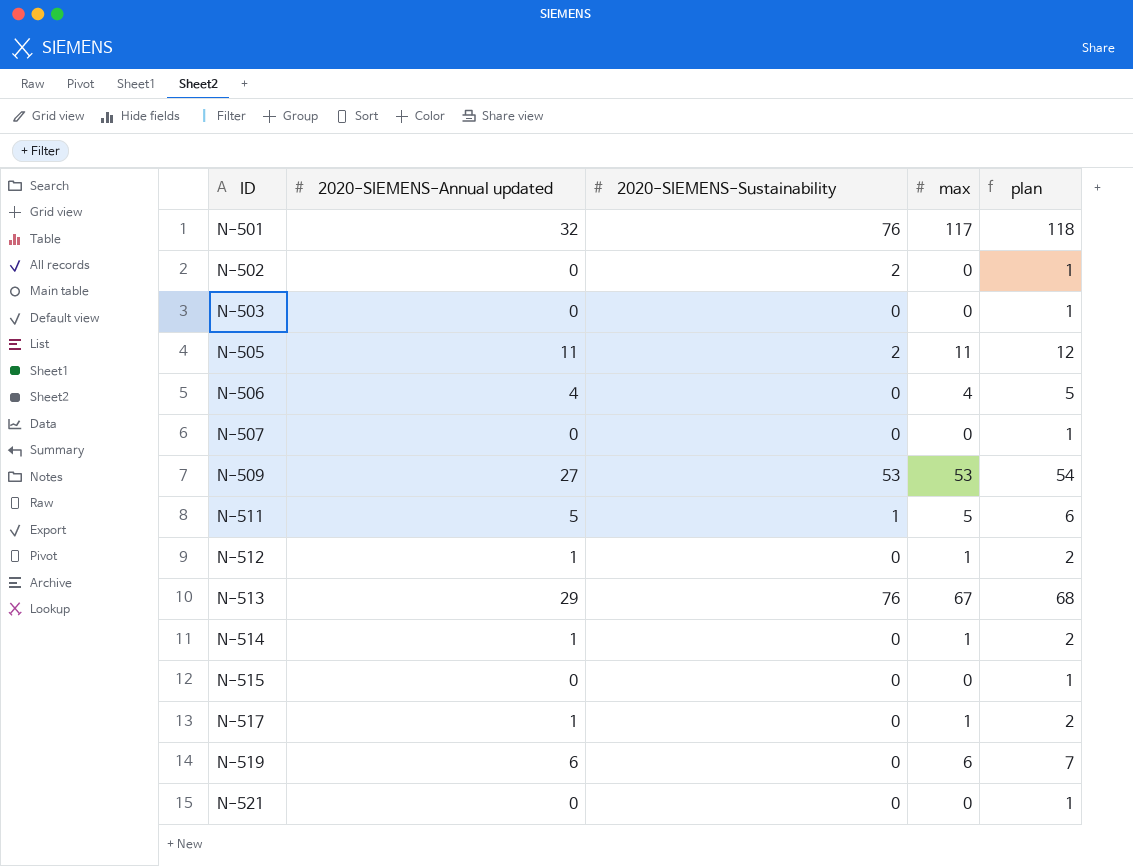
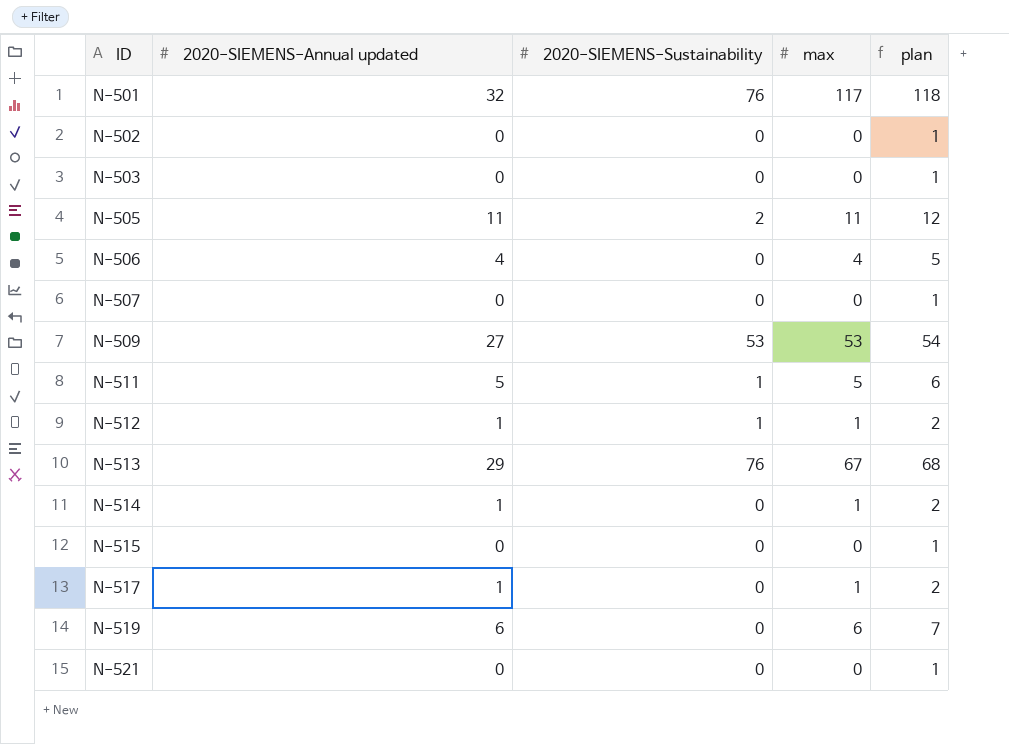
N-502 | 2020-SIEMENS-Sustainability: 2 -> 0
N-512 | 2020-SIEMENS-Sustainability: 0 -> 1

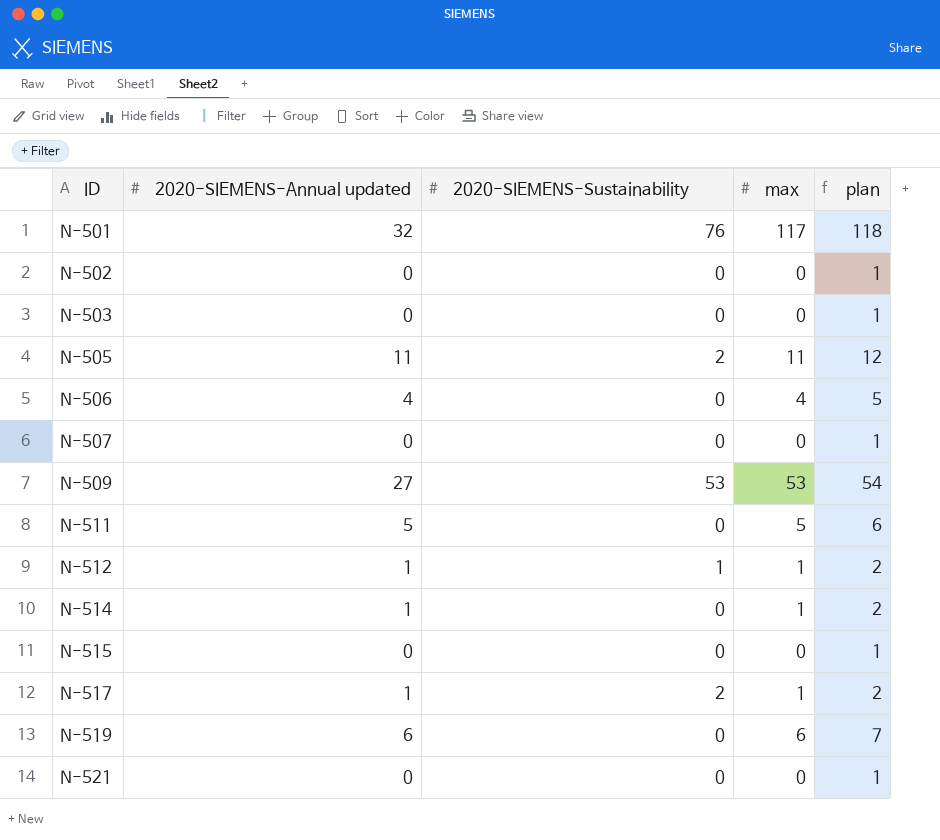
row N-513: 29 | 76 | 67 | 68 -> none
N-511 | 2020-SIEMENS-Sustainability: 1 -> 0
N-517 | 2020-SIEMENS-Sustainability: 0 -> 2

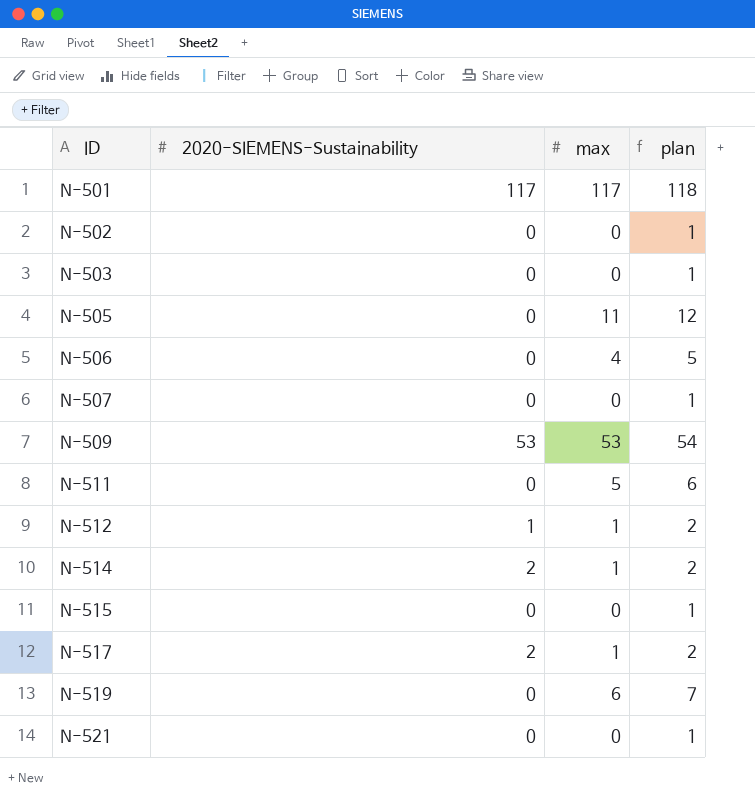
column 2020-SIEMENS-Annual updated | position: 2 -> none
N-501 | 2020-SIEMENS-Sustainability: 76 -> 117
N-505 | 2020-SIEMENS-Sustainability: 2 -> 0
N-514 | 2020-SIEMENS-Sustainability: 0 -> 2

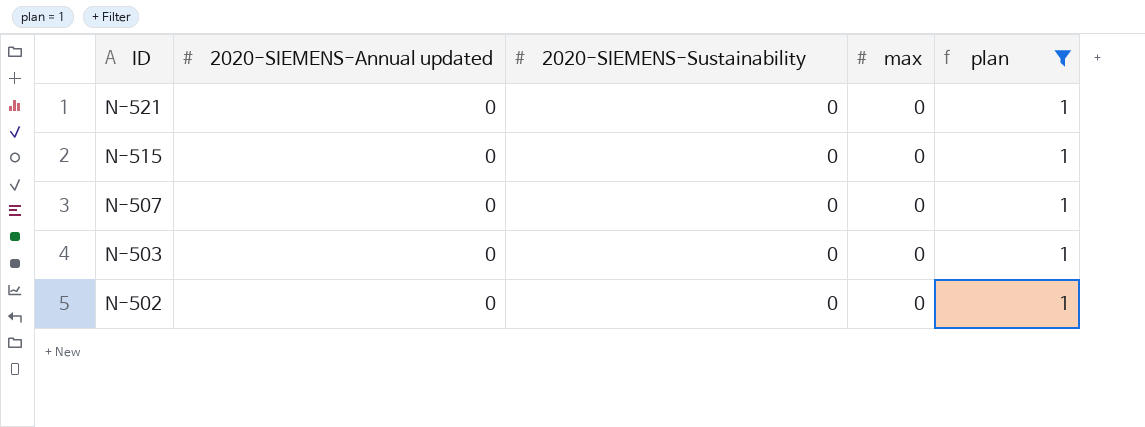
filter: none -> plan = 1
row order: ID ascending -> ID descending
column 2020-SIEMENS-Annual updated | position: none -> 2

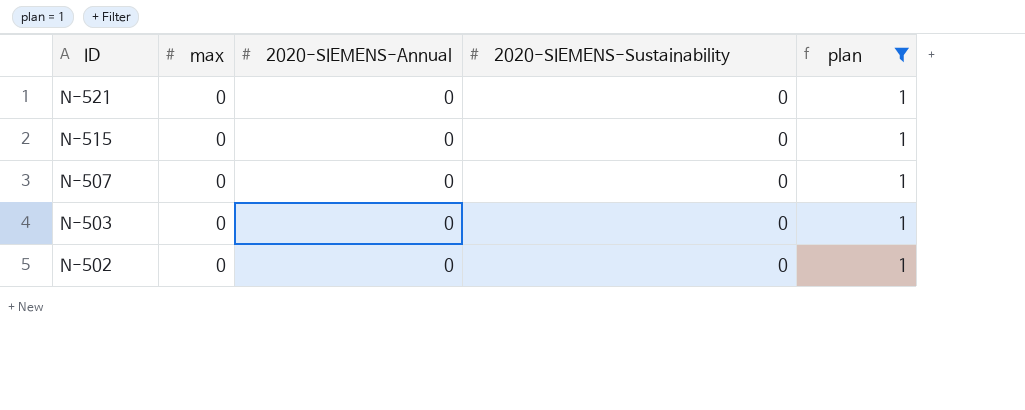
column max | position: 4 -> 2
column name: 2020-SIEMENS-Annual updated -> 2020-SIEMENS-Annual

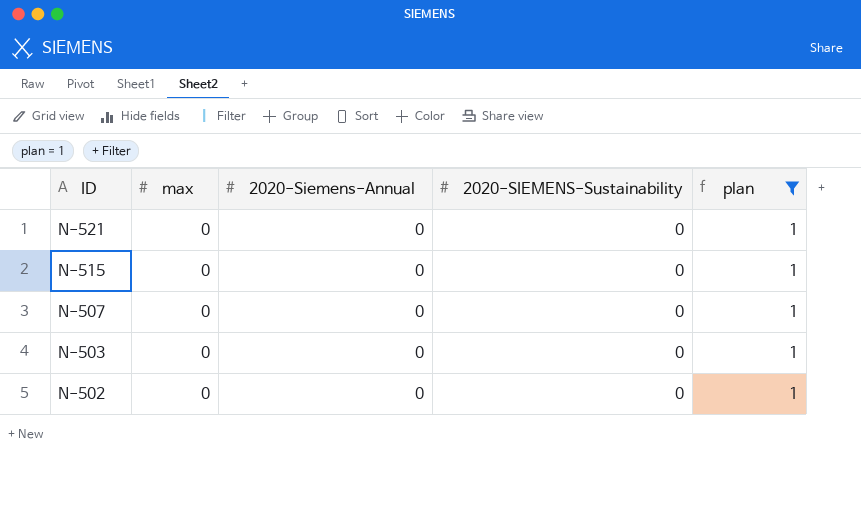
column name: 2020-SIEMENS-Annual -> 2020-Siemens-Annual

